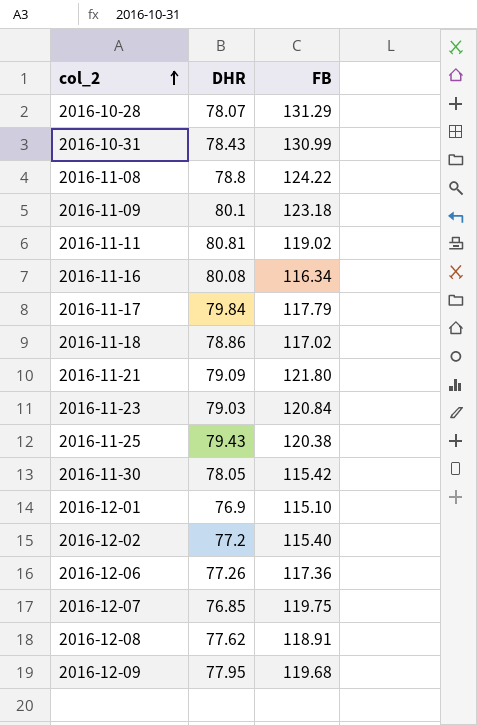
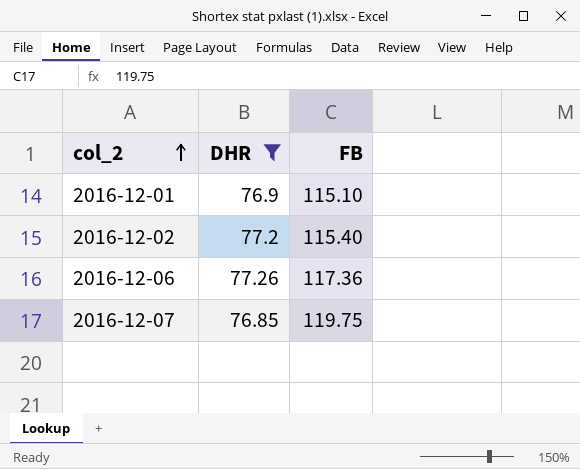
filter: none -> DHR <= 77.26

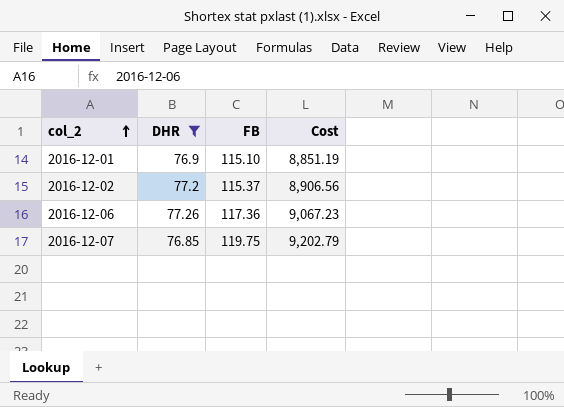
column Cost | formula: none -> [DHR] * [FB]
2016-12-02 | FB: 115.40 -> 115.37

